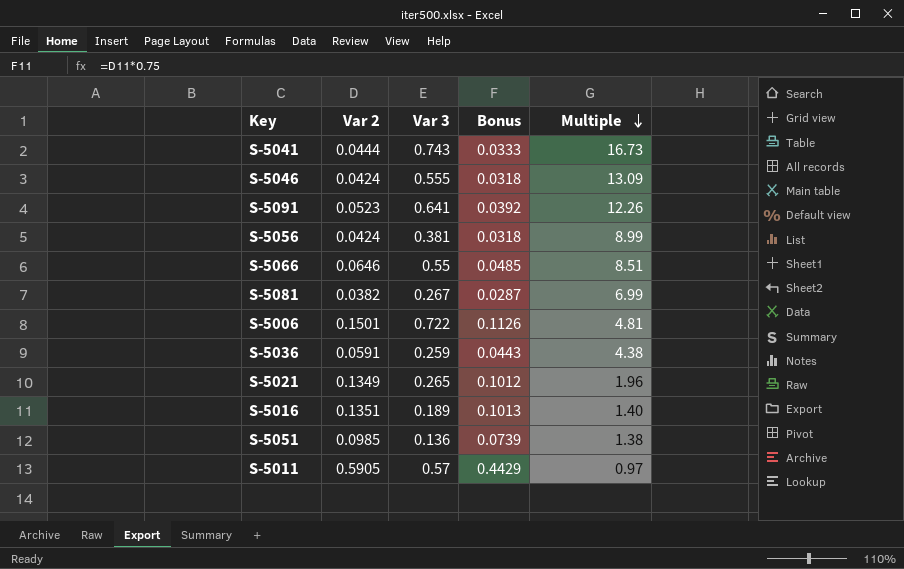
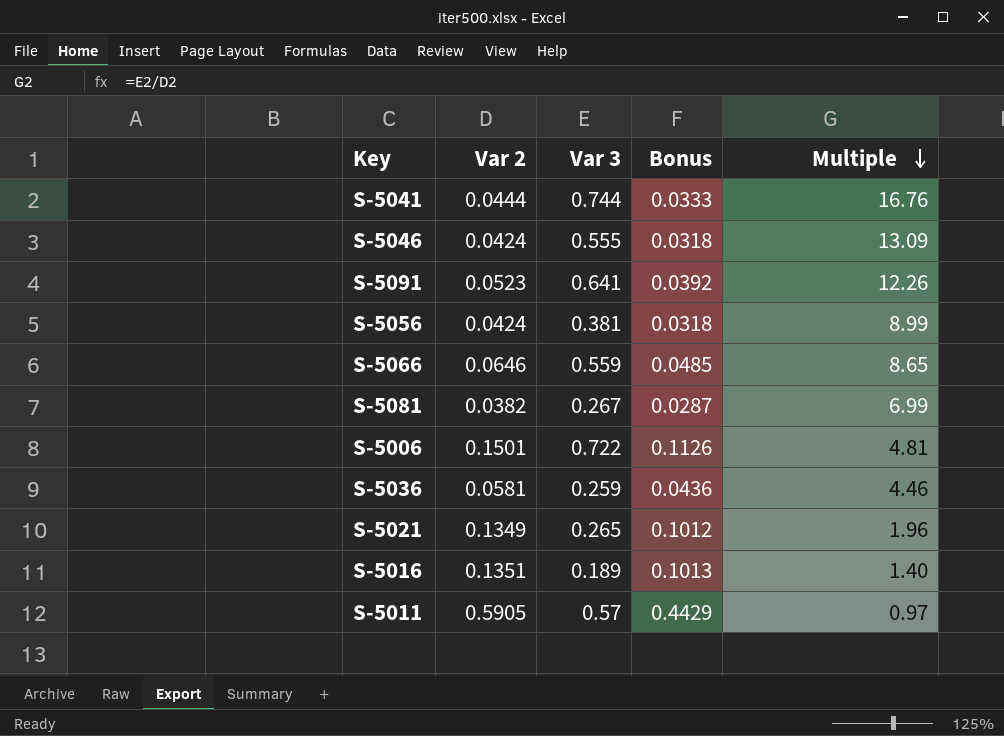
row S-5051: 0.0985 | 0.136 | 0.0739 | 1.38 -> none
S-5041 | Var 3: 0.743 -> 0.744
S-5041 | Multiple: 16.73 -> 16.76
S-5066 | Var 3: 0.55 -> 0.559
S-5066 | Multiple: 8.51 -> 8.65
S-5036 | Var 2: 0.0591 -> 0.0581
S-5036 | Bonus: 0.0443 -> 0.0436
S-5036 | Multiple: 4.38 -> 4.46

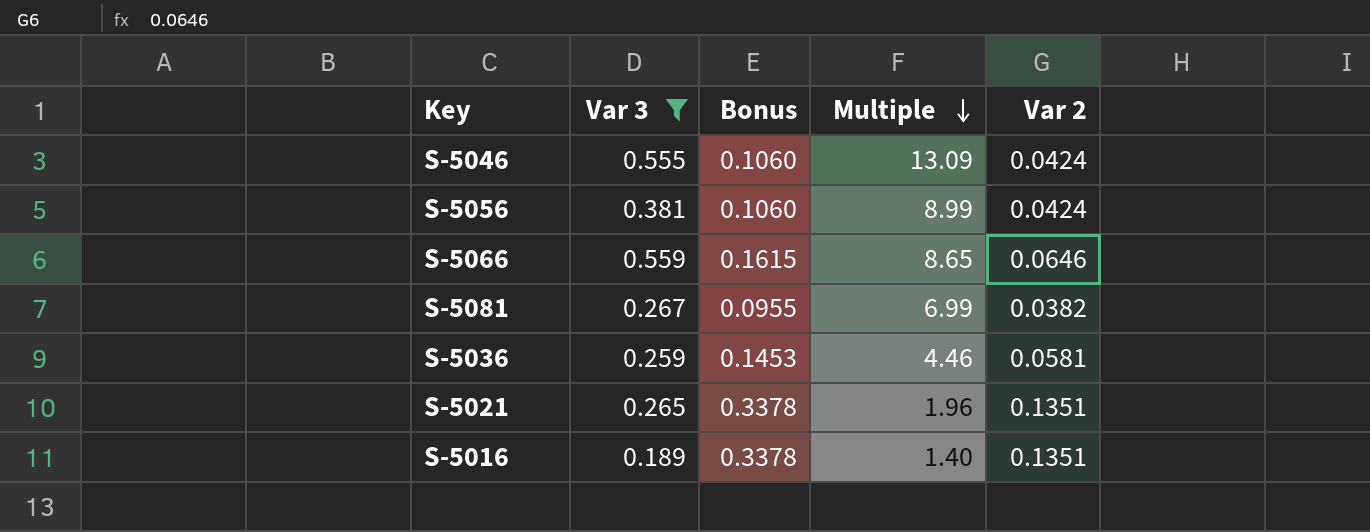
filter: none -> Var 3 <= 0.559
column Bonus | formula: [Var 2] * 0.75 -> [Var 2] * 2.5
column Var 2 | position: 2 -> 5
S-5021 | Var 2: 0.1349 -> 0.1351

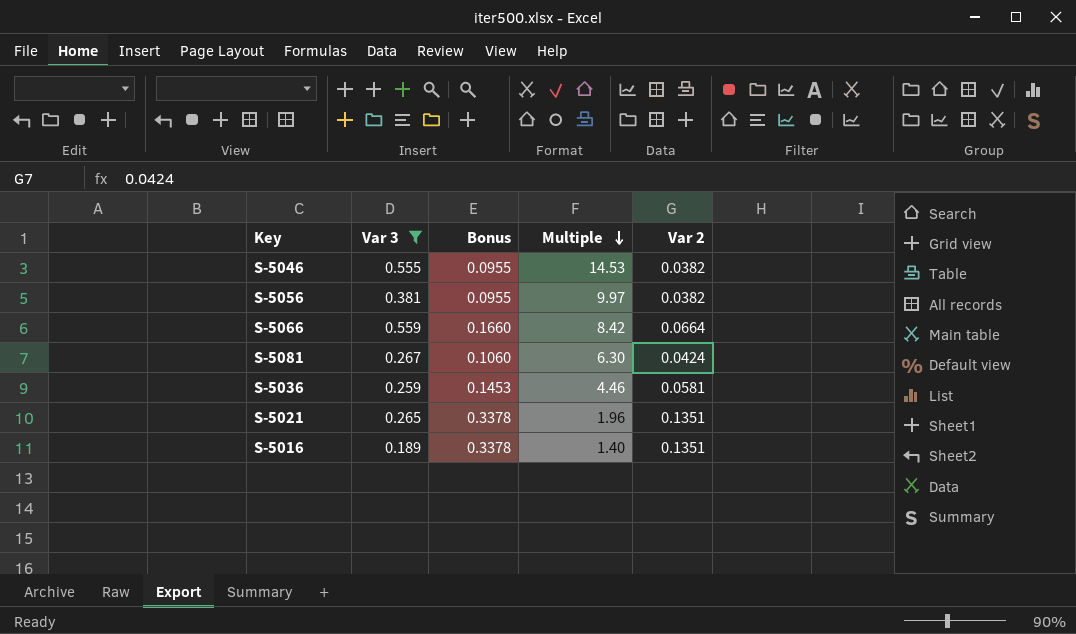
S-5046 | Bonus: 0.1060 -> 0.0955
S-5046 | Multiple: 13.09 -> 14.53
S-5046 | Var 2: 0.0424 -> 0.0382
S-5056 | Bonus: 0.1060 -> 0.0955
S-5056 | Multiple: 8.99 -> 9.97
S-5056 | Var 2: 0.0424 -> 0.0382
S-5066 | Bonus: 0.1615 -> 0.1660
S-5066 | Multiple: 8.65 -> 8.42
S-5066 | Var 2: 0.0646 -> 0.0664
S-5081 | Bonus: 0.0955 -> 0.1060
S-5081 | Multiple: 6.99 -> 6.30
S-5081 | Var 2: 0.0382 -> 0.0424

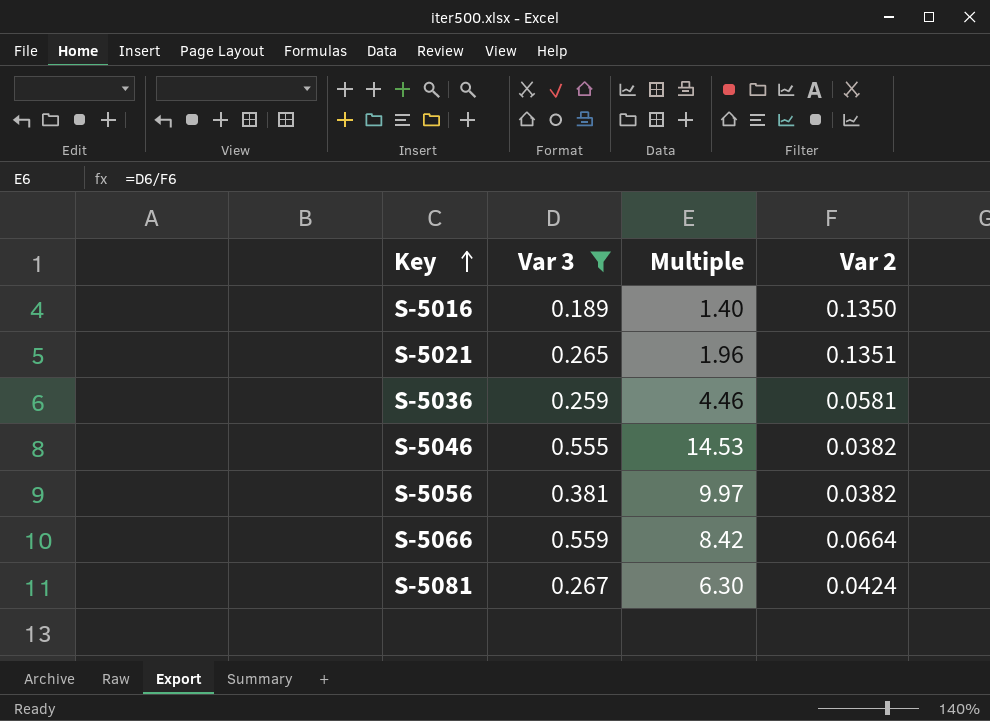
row order: Multiple descending -> Key ascending
column Bonus | formula: [Var 2] * 2.5 -> none
S-5016 | Var 2: 0.1351 -> 0.1350

